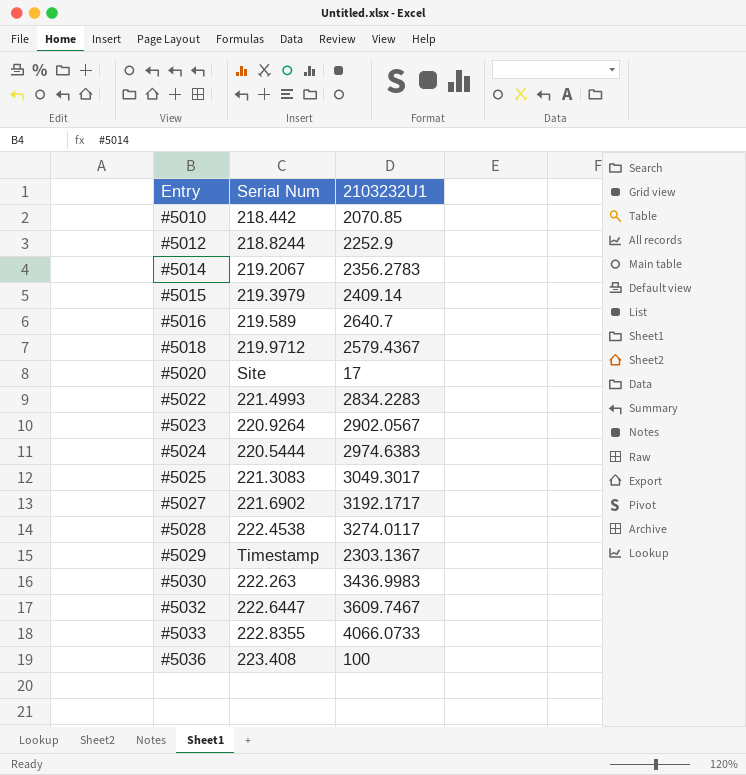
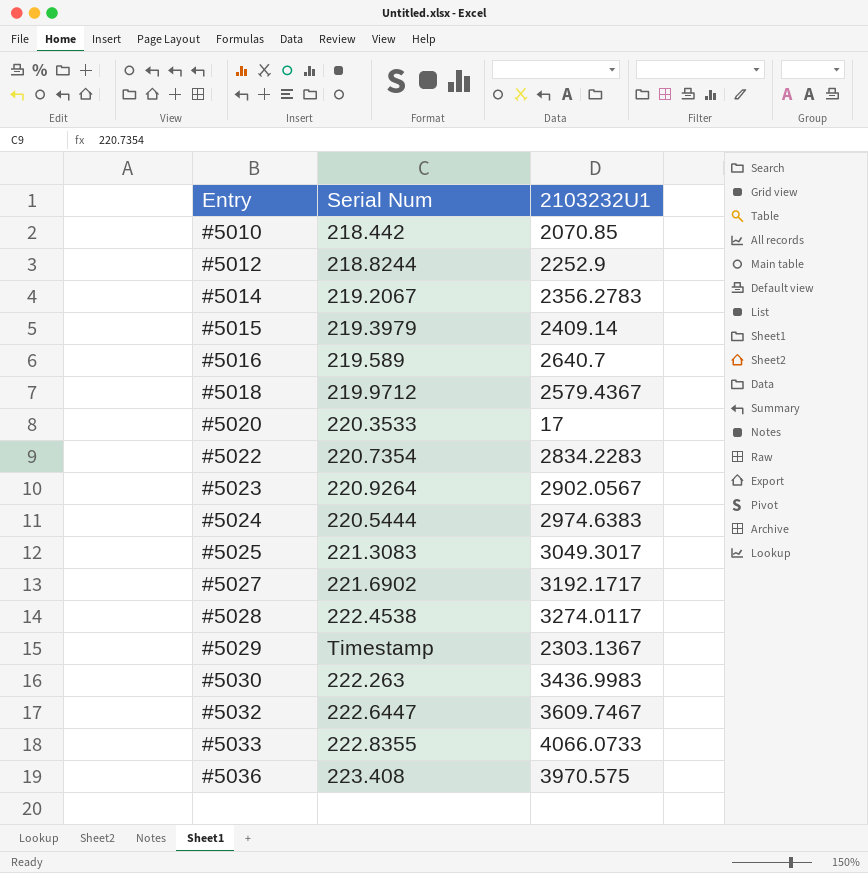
#5020 | Serial Num: Site -> 220.3533
#5022 | Serial Num: 221.4993 -> 220.7354
#5036 | 2103232U1: 100 -> 3970.575

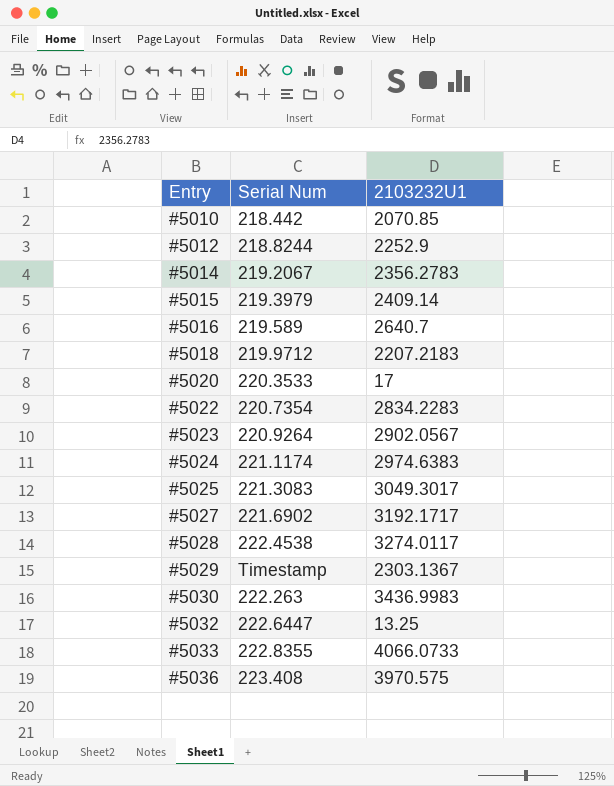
#5018 | 2103232U1: 2579.4367 -> 2207.2183
#5024 | Serial Num: 220.5444 -> 221.1174
#5032 | 2103232U1: 3609.7467 -> 13.25

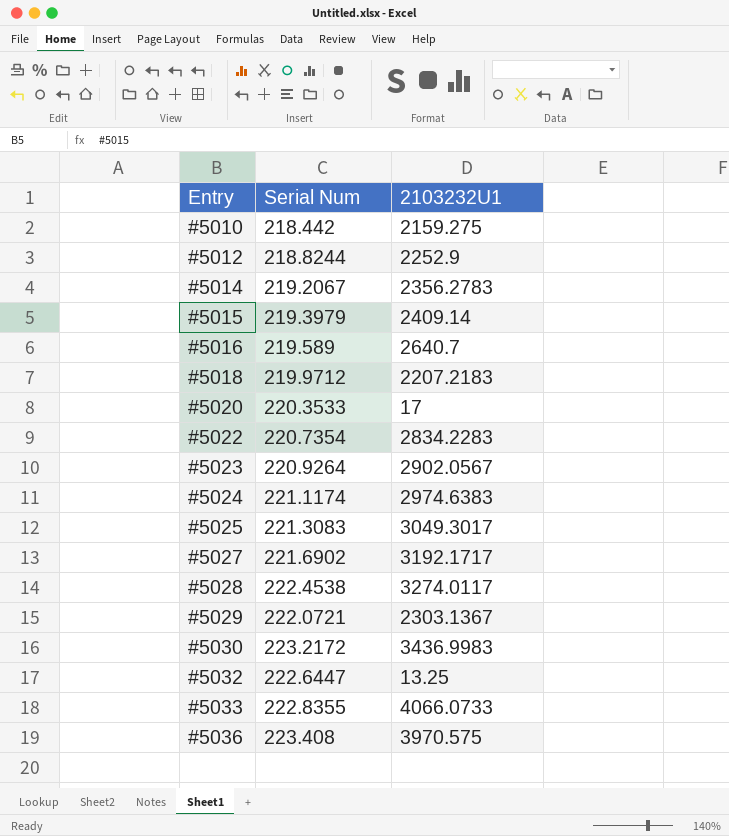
#5010 | 2103232U1: 2070.85 -> 2159.275
#5029 | Serial Num: Timestamp -> 222.0721
#5030 | Serial Num: 222.263 -> 223.2172

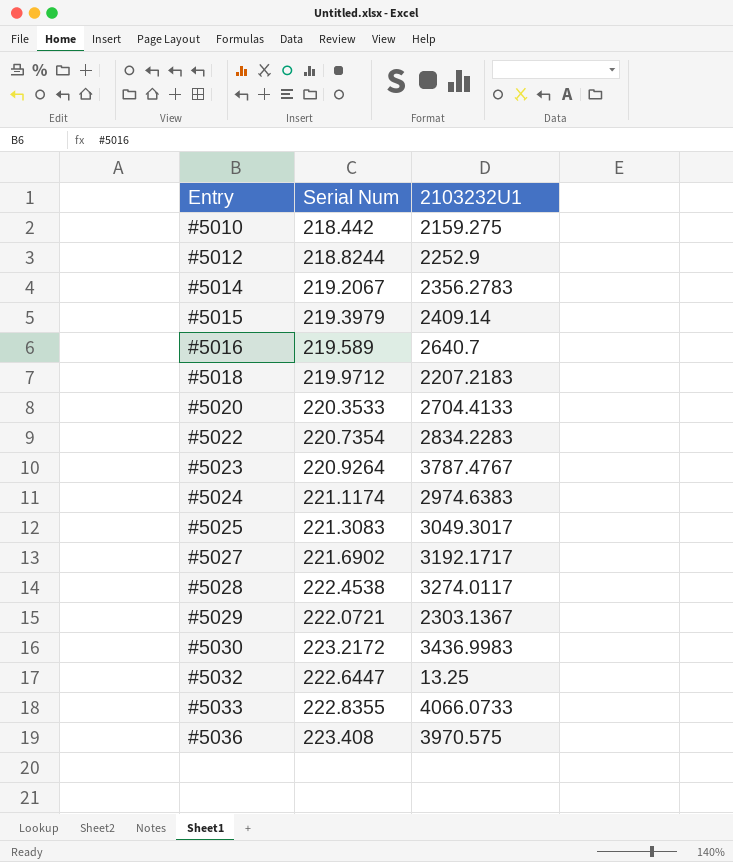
#5020 | 2103232U1: 17 -> 2704.4133
#5023 | 2103232U1: 2902.0567 -> 3787.4767

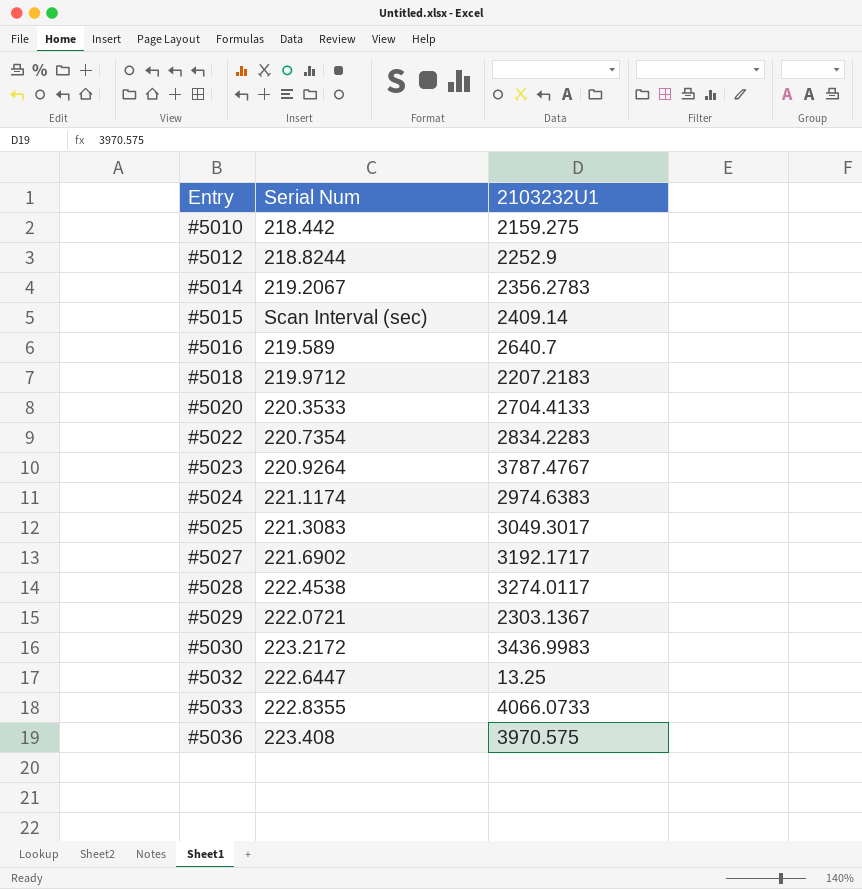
#5015 | Serial Num: 219.3979 -> Scan Interval (sec)

